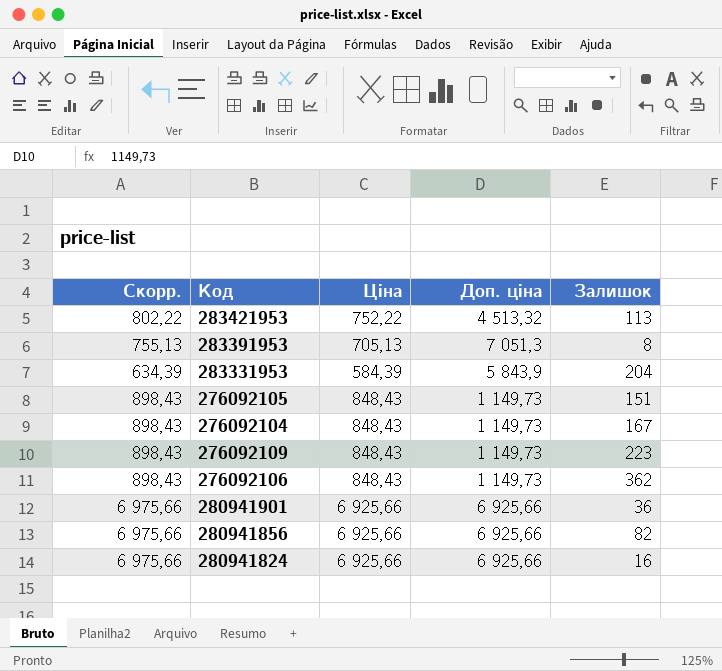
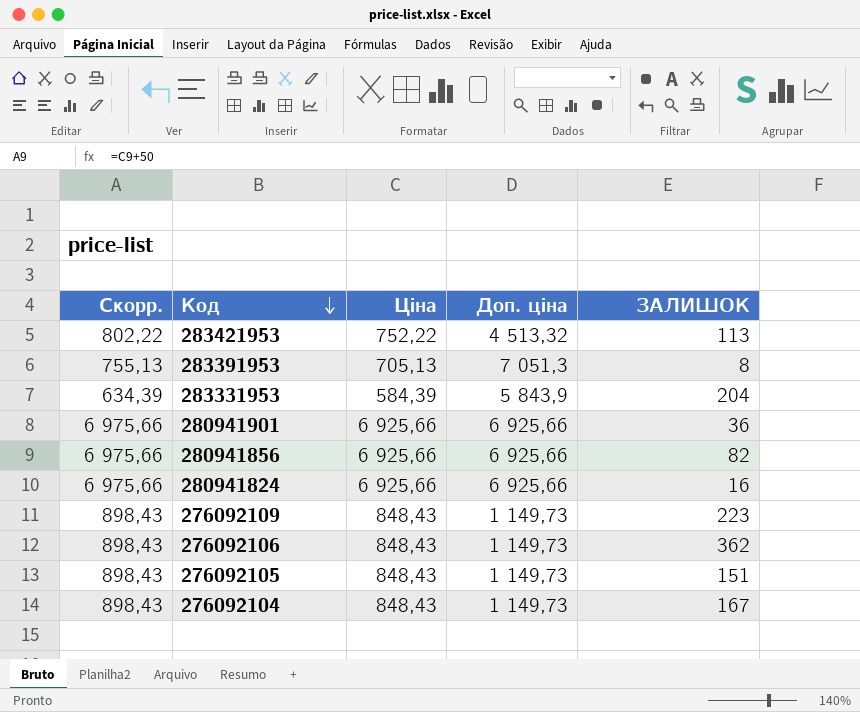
row order: none -> Код descending
column name: Залишок -> ЗАЛИШОК

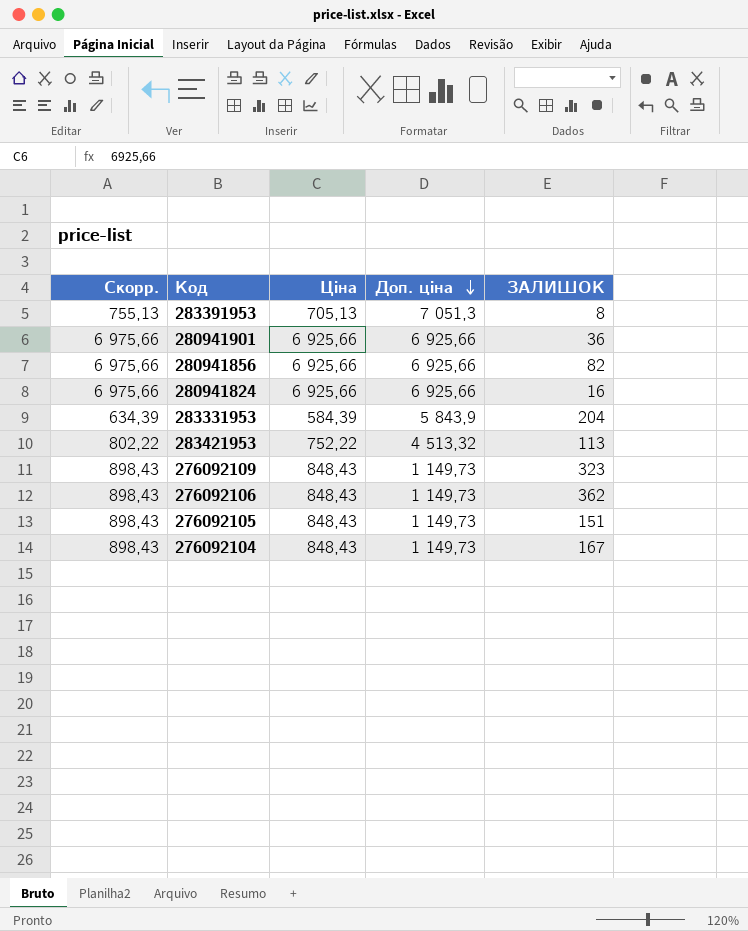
row order: Код descending -> Доп. ціна descending
276092109 | ЗАЛИШОК: 223 -> 323

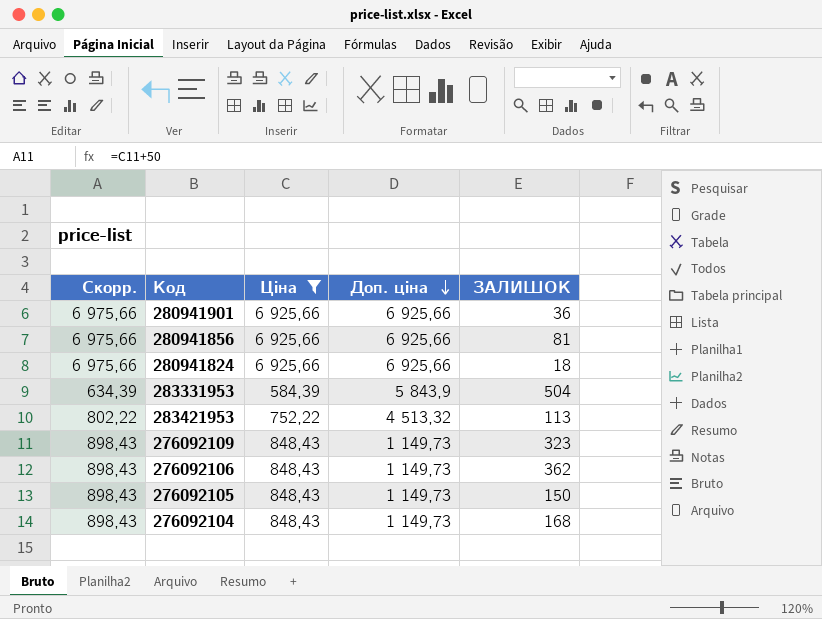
filter: none -> Ціна != 705,13
280941856 | ЗАЛИШОК: 82 -> 81
280941824 | ЗАЛИШОК: 16 -> 18
283331953 | ЗАЛИШОК: 204 -> 504
276092105 | ЗАЛИШОК: 151 -> 150
276092104 | ЗАЛИШОК: 167 -> 168

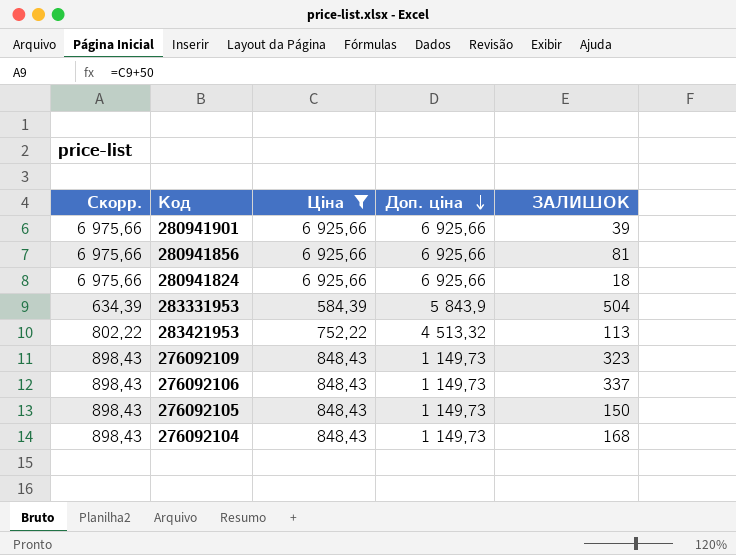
280941901 | ЗАЛИШОК: 36 -> 39
276092106 | ЗАЛИШОК: 362 -> 337

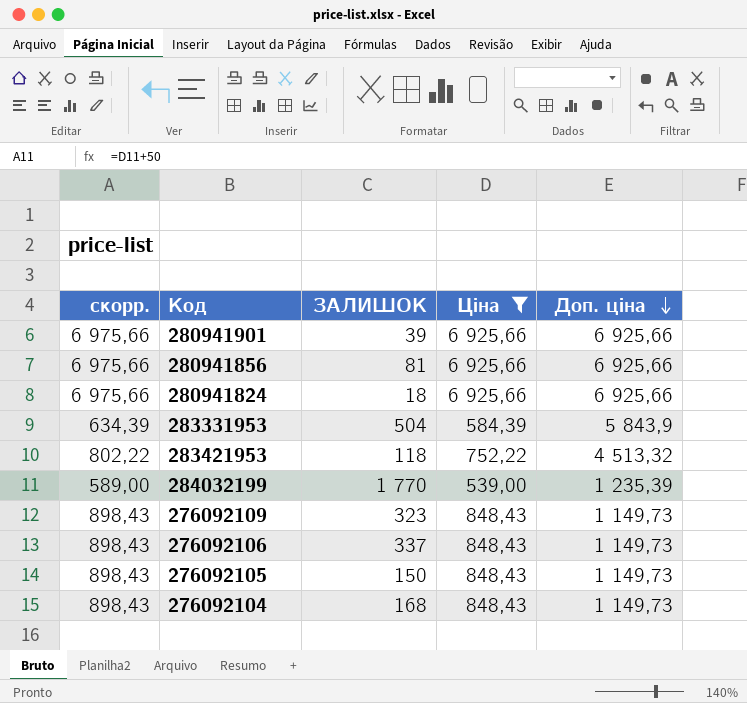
column name: Скорр. -> скорр.
column ЗАЛИШОК | position: 5 -> 3
283421953 | ЗАЛИШОК: 113 -> 118
row 284032199: none -> 589,00 | 1 770 | 539,00 | 1 235,39

